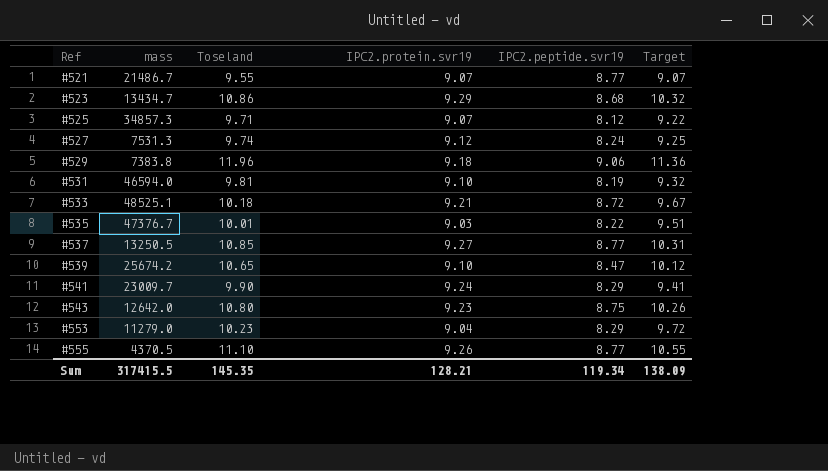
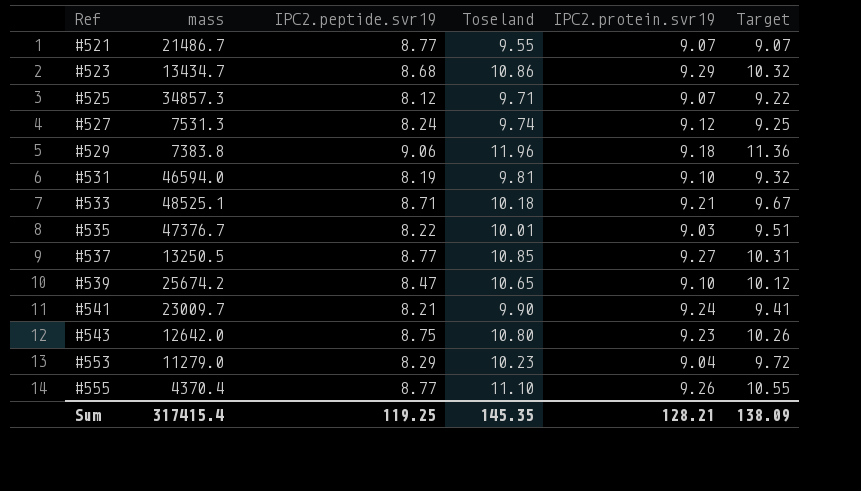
column IPC2.peptide.svr19 | position: 5 -> 3
#533 | IPC2.peptide.svr19: 8.72 -> 8.71
#541 | IPC2.peptide.svr19: 8.29 -> 8.21
#555 | mass: 4370.5 -> 4370.4
Sum | mass: 317415.5 -> 317415.4
Sum | IPC2.peptide.svr19: 119.34 -> 119.25

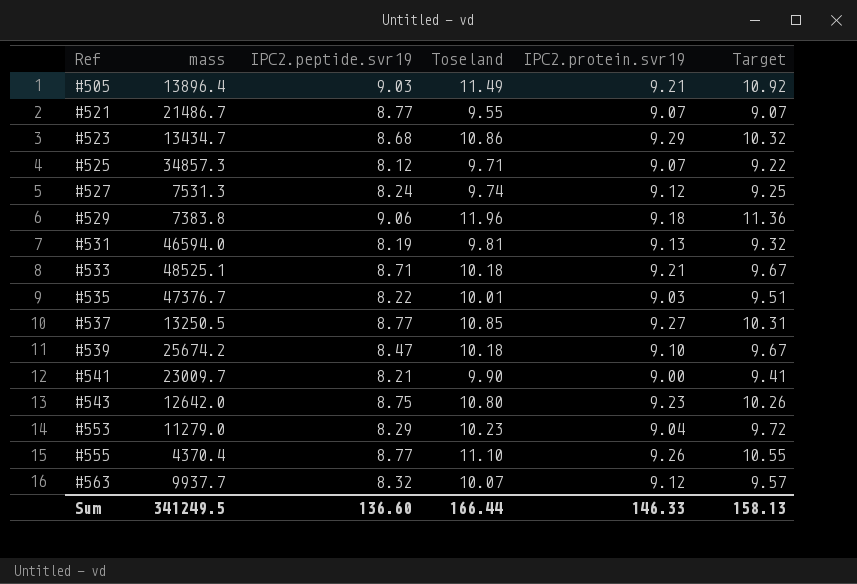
row #505: none -> 13896.4 | 9.03 | 11.49 | 9.21 | 10.92
#531 | IPC2.protein.svr19: 9.10 -> 9.13
#539 | Toseland: 10.65 -> 10.18
#539 | Target: 10.12 -> 9.67
#541 | IPC2.protein.svr19: 9.24 -> 9.00
row #563: none -> 9937.7 | 8.32 | 10.07 | 9.12 | 9.57
Sum | mass: 317415.4 -> 341249.5
Sum | IPC2.peptide.svr19: 119.25 -> 136.60
Sum | Toseland: 145.35 -> 166.44
Sum | IPC2.protein.svr19: 128.21 -> 146.33
Sum | Target: 138.09 -> 158.13

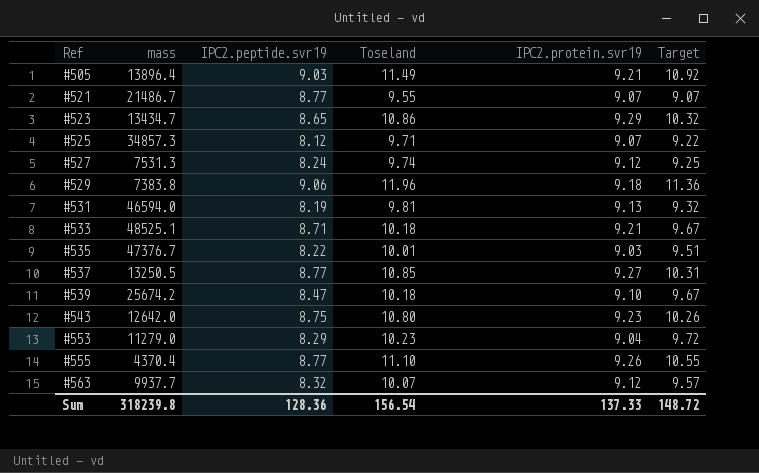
row #541: 23009.7 | 8.21 | 9.90 | 9.00 | 9.41 -> none
#523 | IPC2.peptide.svr19: 8.68 -> 8.65
Sum | mass: 341249.5 -> 318239.8
Sum | IPC2.peptide.svr19: 136.60 -> 128.36
Sum | Toseland: 166.44 -> 156.54
Sum | IPC2.protein.svr19: 146.33 -> 137.33
Sum | Target: 158.13 -> 148.72

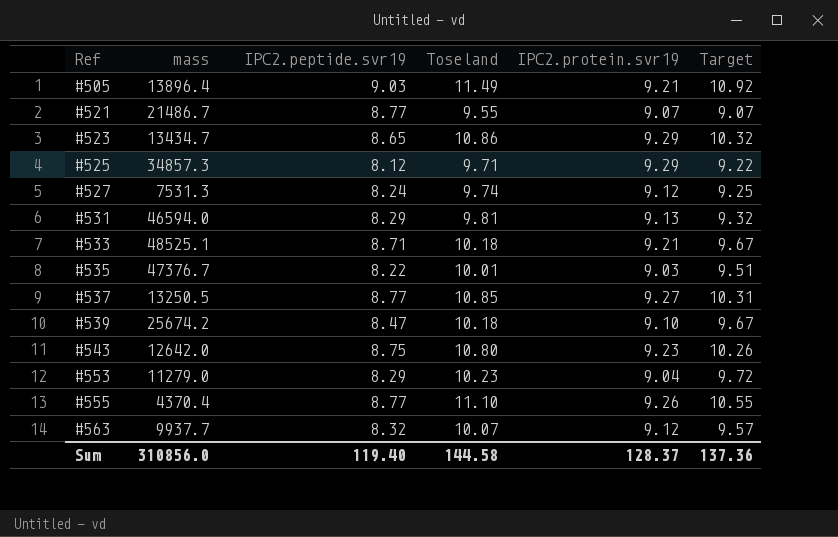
row #529: 7383.8 | 9.06 | 11.96 | 9.18 | 11.36 -> none
#525 | IPC2.protein.svr19: 9.07 -> 9.29
#531 | IPC2.peptide.svr19: 8.19 -> 8.29
Sum | mass: 318239.8 -> 310856.0
Sum | IPC2.peptide.svr19: 128.36 -> 119.40
Sum | Toseland: 156.54 -> 144.58
Sum | IPC2.protein.svr19: 137.33 -> 128.37
Sum | Target: 148.72 -> 137.36

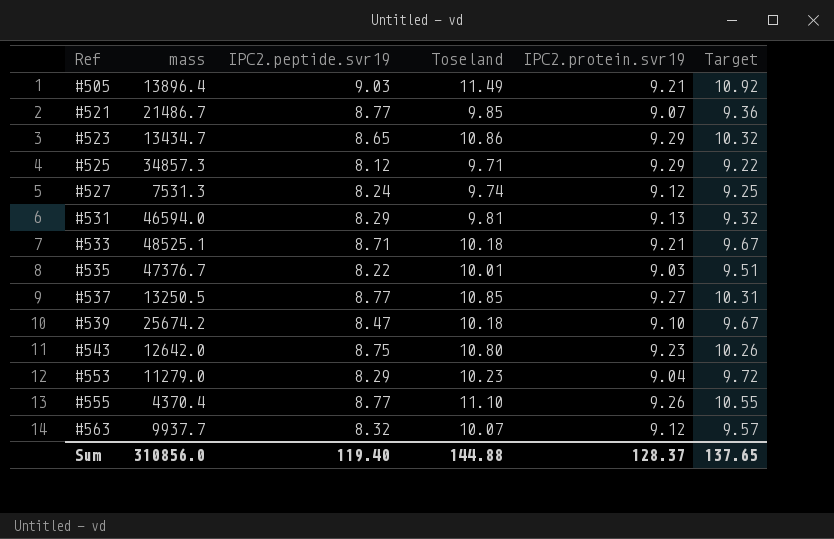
#521 | Toseland: 9.55 -> 9.85
#521 | Target: 9.07 -> 9.36
Sum | Toseland: 144.58 -> 144.88
Sum | Target: 137.36 -> 137.65

